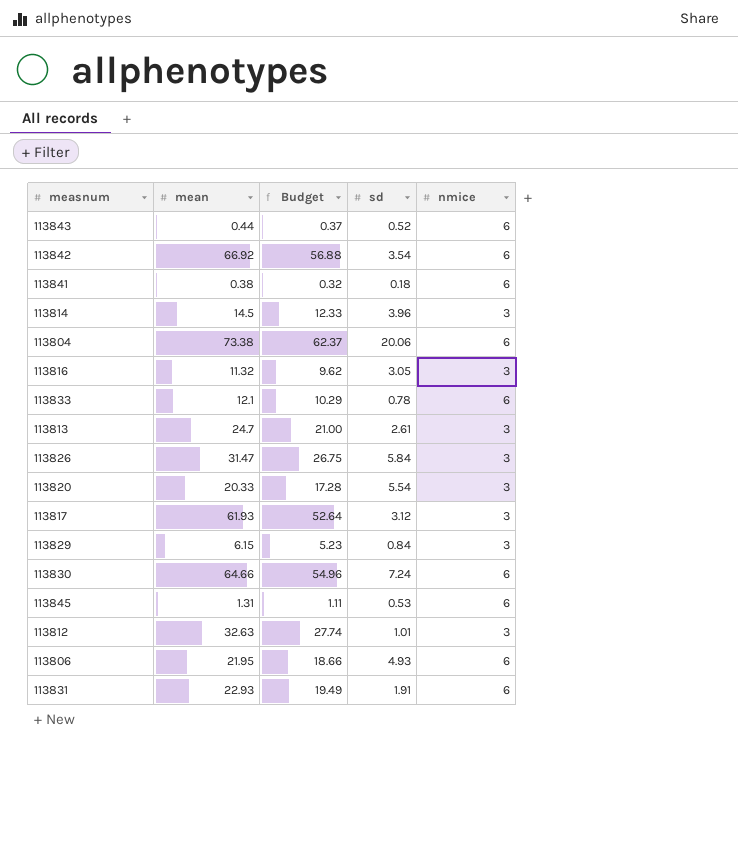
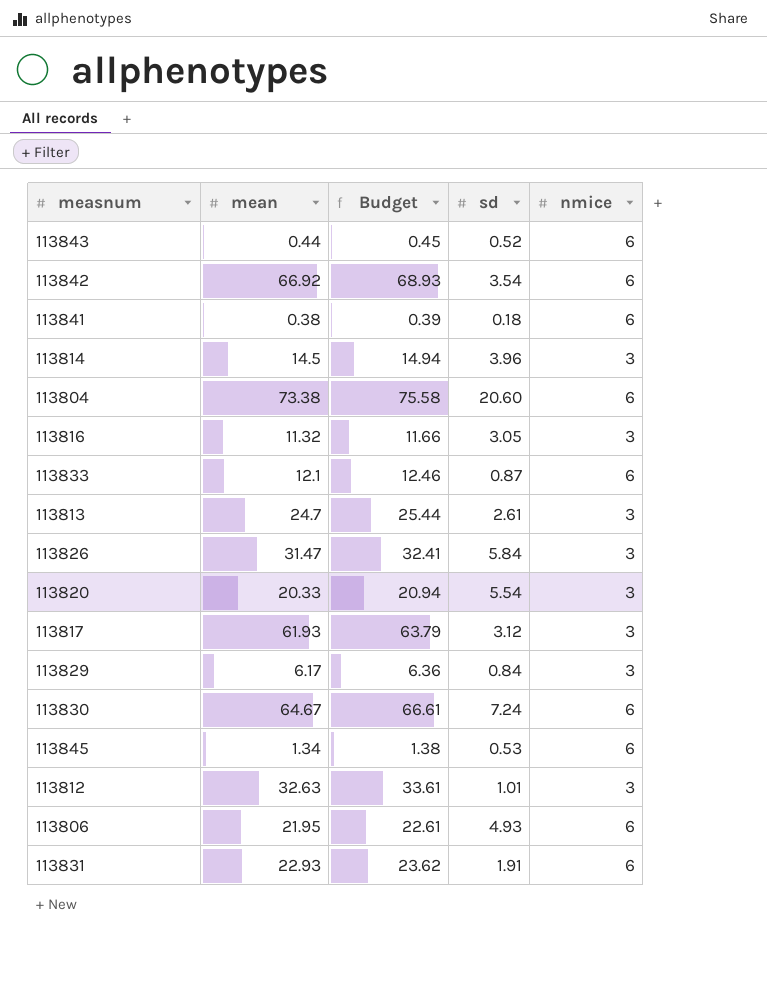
column Budget | formula: [mean] * 0.85 -> [mean] * 1.03
113804 | sd: 20.06 -> 20.60
113833 | sd: 0.78 -> 0.87
113829 | mean: 6.15 -> 6.17
113830 | mean: 64.66 -> 64.67
113845 | mean: 1.31 -> 1.34

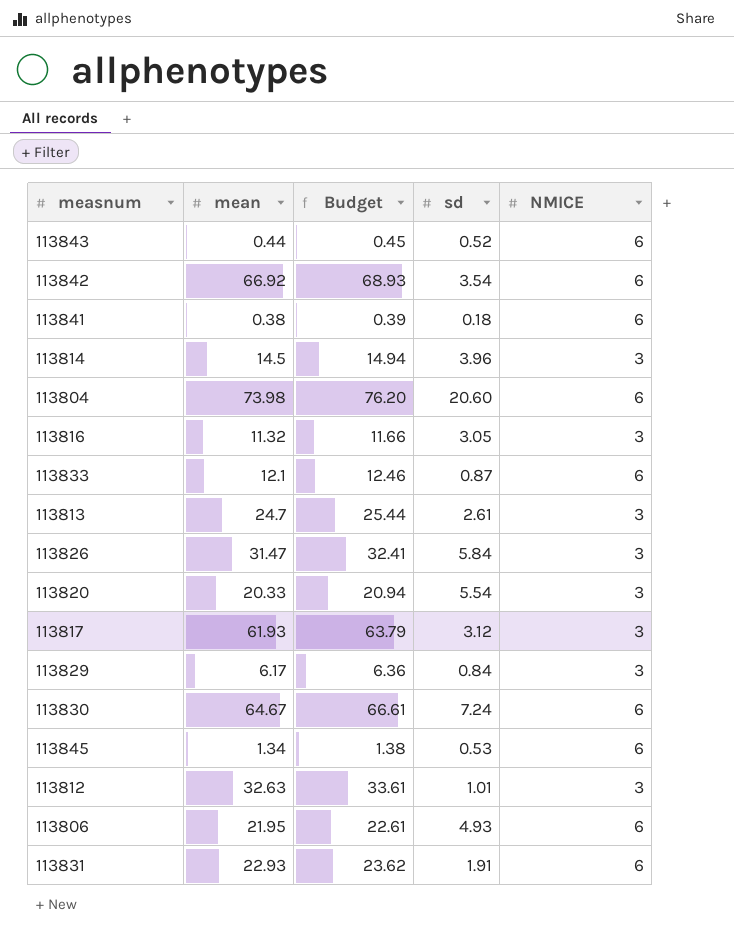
column name: nmice -> NMICE
113804 | mean: 73.38 -> 73.98
113804 | Budget: 75.58 -> 76.20

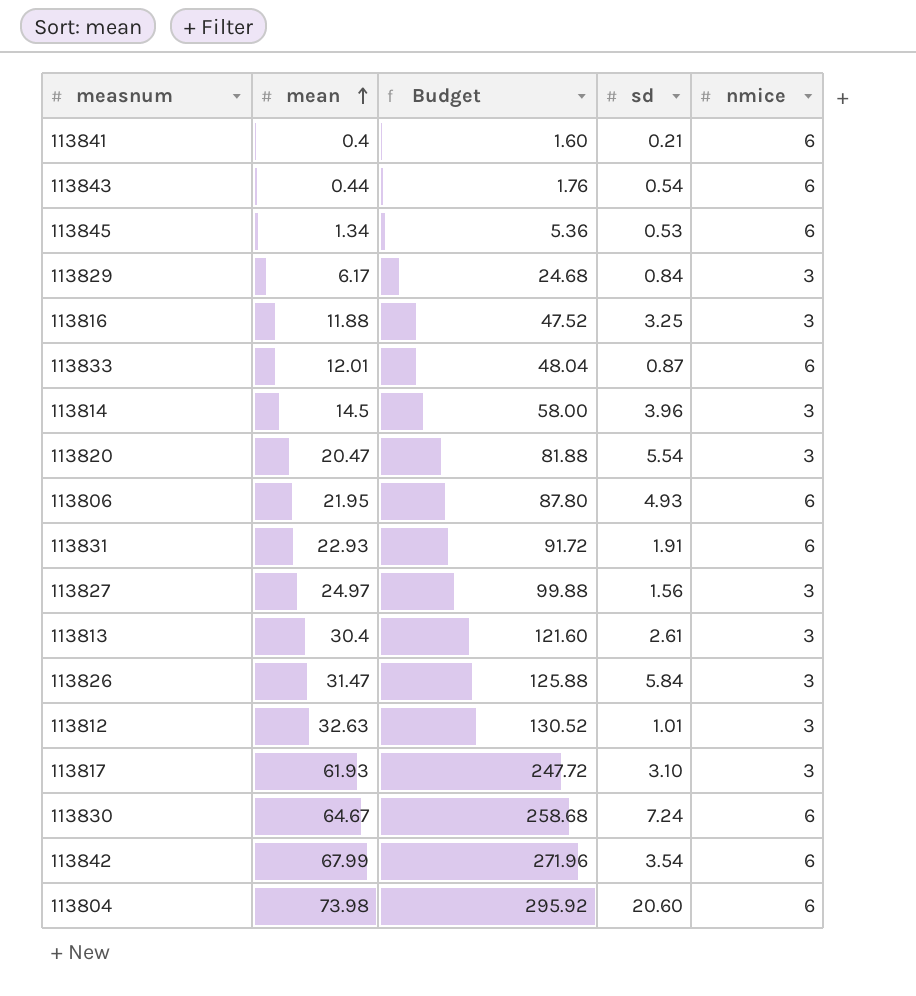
row order: none -> mean ascending
column Budget | formula: [mean] * 1.03 -> [mean] * 4
column name: NMICE -> nmice
113841 | mean: 0.38 -> 0.4
113841 | sd: 0.18 -> 0.21
113843 | sd: 0.52 -> 0.54
113816 | mean: 11.32 -> 11.88
113816 | sd: 3.05 -> 3.25
113833 | mean: 12.1 -> 12.01
113820 | mean: 20.33 -> 20.47
row 113827: none -> 24.97 | 99.88 | 1.56 | 3
113813 | mean: 24.7 -> 30.4
113817 | sd: 3.12 -> 3.10
113842 | mean: 66.92 -> 67.99

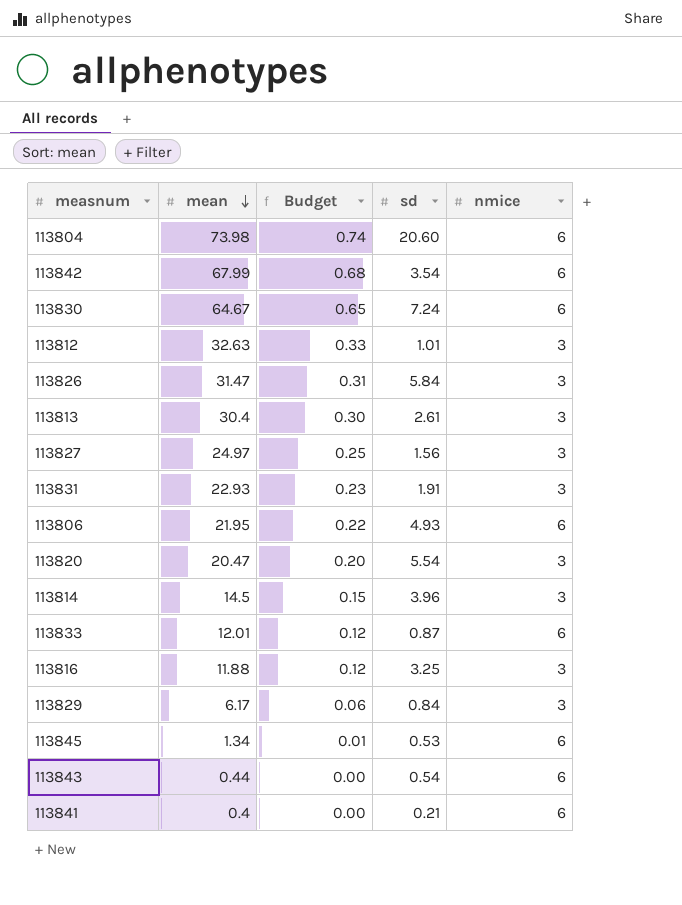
row order: mean ascending -> mean descending
column Budget | formula: [mean] * 4 -> [mean] * 0.01
row 113817: 61.93 | 247.72 | 3.10 | 3 -> none
113831 | nmice: 6 -> 3

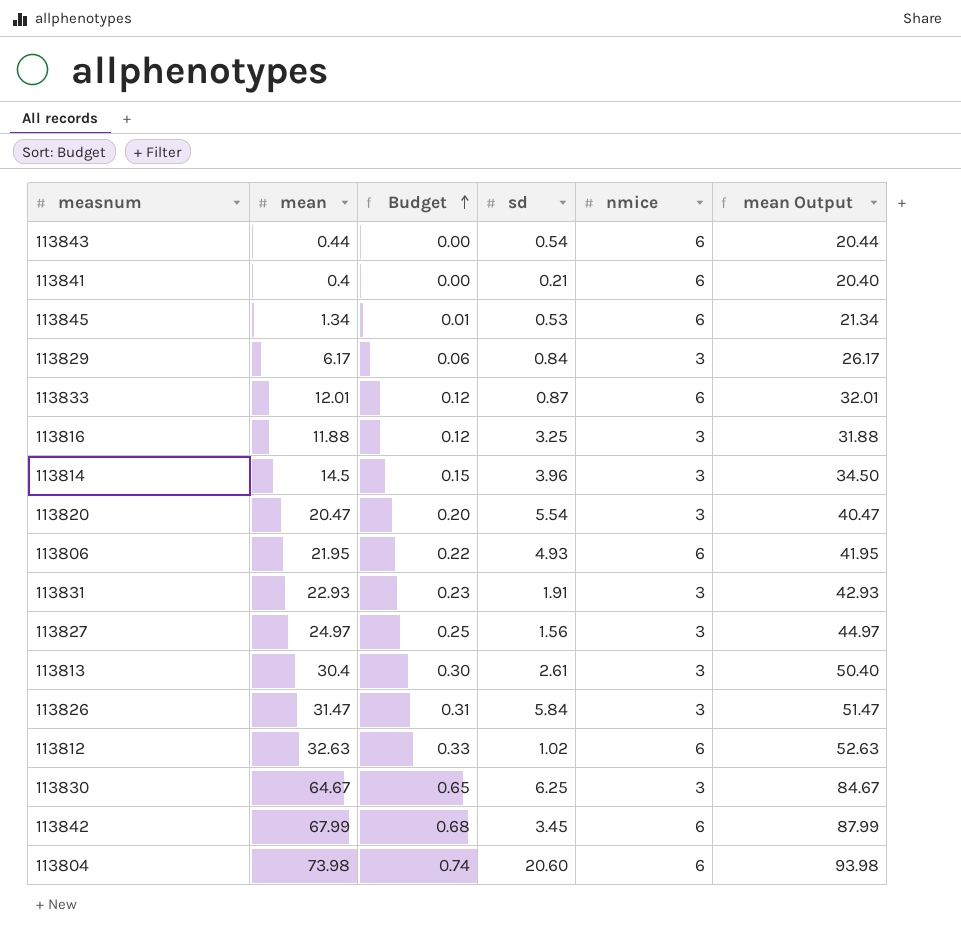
row order: mean descending -> Budget ascending
column mean Output | formula: none -> [mean] + 20
113812 | sd: 1.01 -> 1.02
113812 | nmice: 3 -> 6
113830 | sd: 7.24 -> 6.25
113830 | nmice: 6 -> 3
113842 | sd: 3.54 -> 3.45

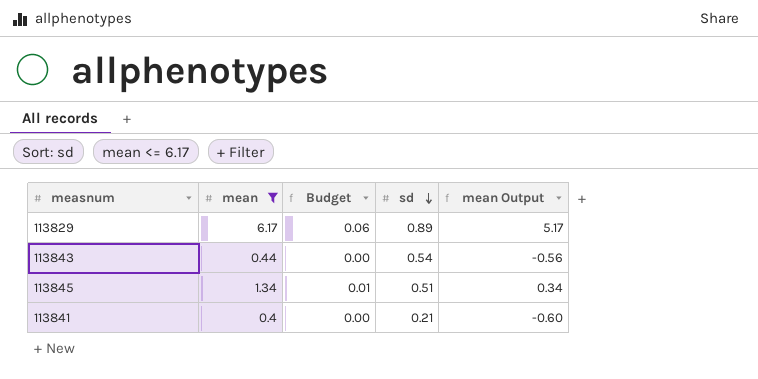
filter: none -> mean <= 6.17
row order: Budget ascending -> sd descending
column nmice | position: 5 -> none
column mean Output | formula: [mean] + 20 -> [mean] - 1
113829 | sd: 0.84 -> 0.89
113845 | sd: 0.53 -> 0.51

